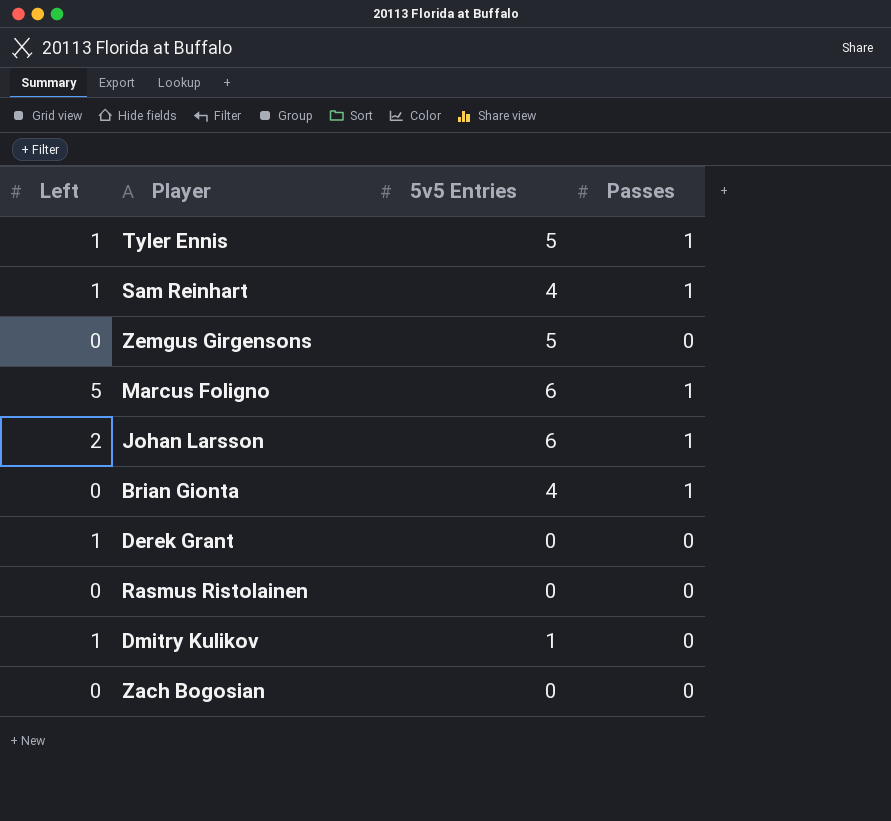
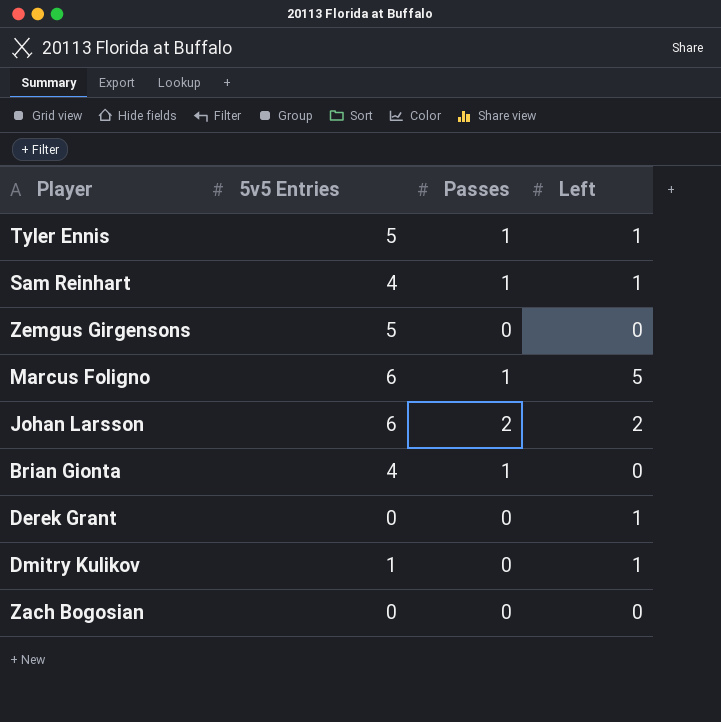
column Left | position: 1 -> 4
row Rasmus Ristolainen: 0 | 0 | 0 -> none
Johan Larsson | Passes: 1 -> 2

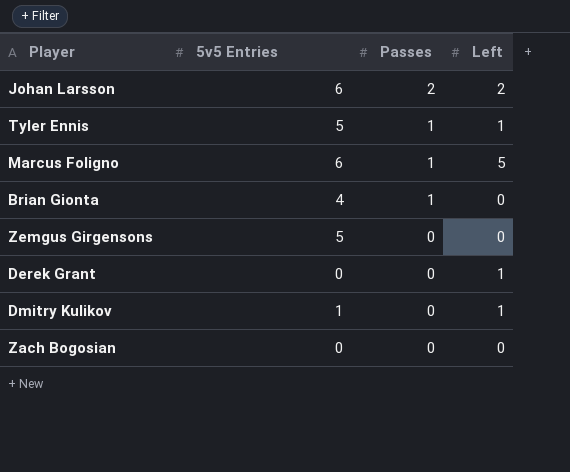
row order: none -> Passes descending
row Sam Reinhart: 4 | 1 | 1 -> none

